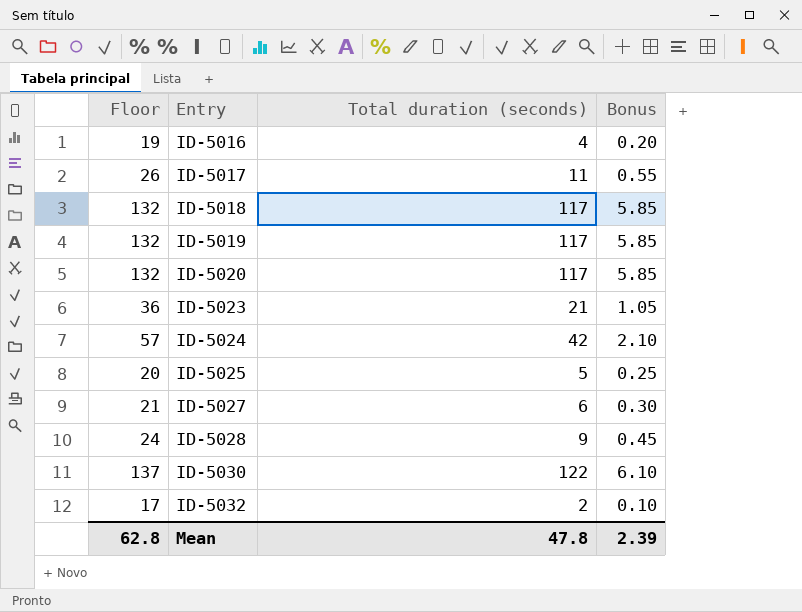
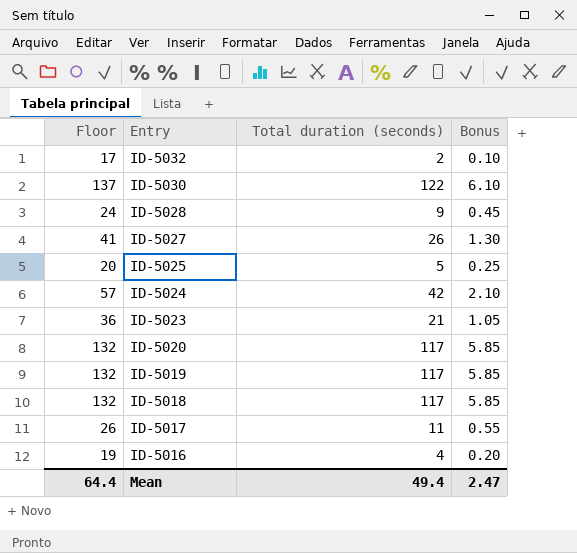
row order: Entry ascending -> Entry descending
ID-5027 | Floor: 21 -> 41
ID-5027 | Total duration (seconds): 6 -> 26
ID-5027 | Bonus: 0.30 -> 1.30
Mean | Floor: 62.8 -> 64.4
Mean | Total duration (seconds): 47.8 -> 49.4
Mean | Bonus: 2.39 -> 2.47

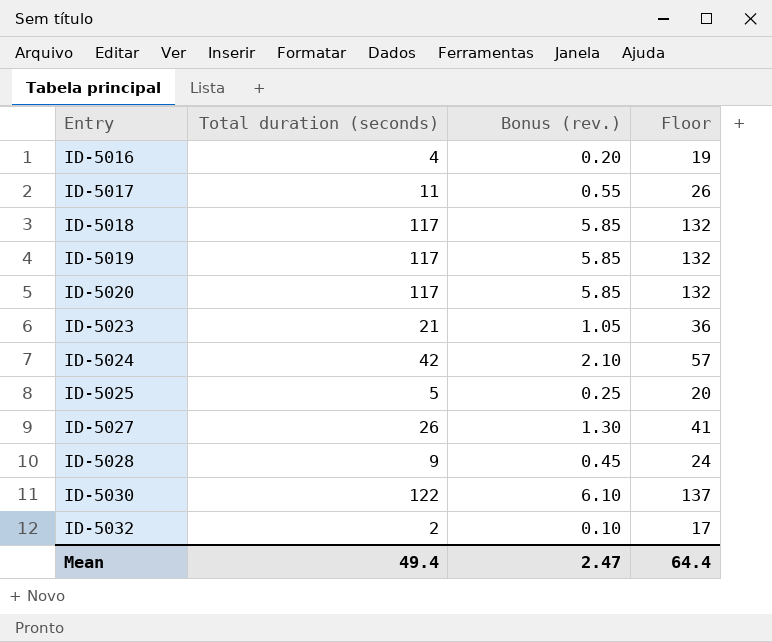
row order: Entry descending -> Entry ascending
column name: Bonus -> Bonus (rev.)
column Floor | position: 1 -> 4

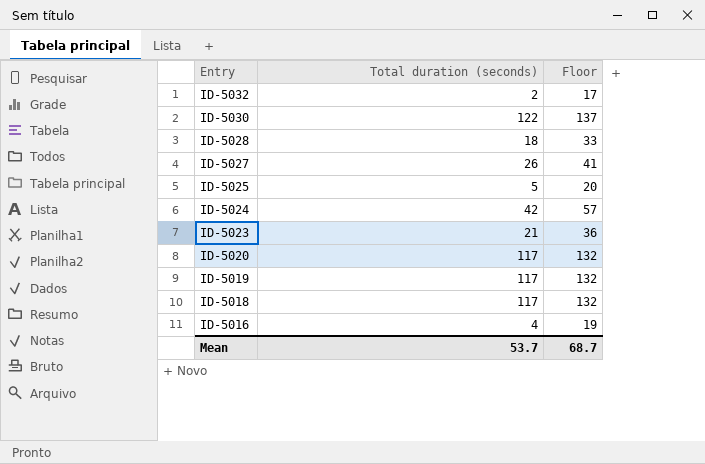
row order: Entry ascending -> Entry descending
column Bonus (rev.) | formula: [Total duration (seconds)] * 0.05 -> none
row ID-5017: 11 | 0.55 | 26 -> none
ID-5028 | Total duration (seconds): 9 -> 18
ID-5028 | Floor: 24 -> 33
Mean | Total duration (seconds): 49.4 -> 53.7
Mean | Floor: 64.4 -> 68.7

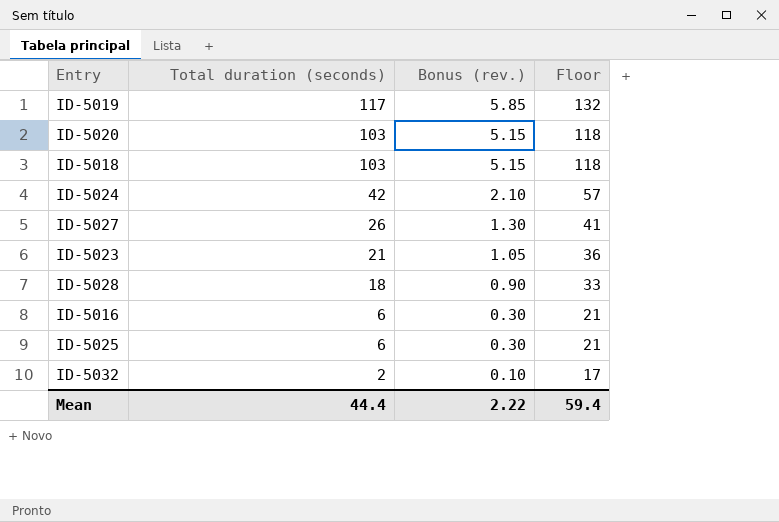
row order: Entry descending -> Total duration (seconds) descending
column Bonus (rev.) | formula: none -> [Total duration (seconds)] * 0.05
row ID-5030: 122 | 137 -> none
ID-5020 | Total duration (seconds): 117 -> 103
ID-5020 | Floor: 132 -> 118
ID-5018 | Total duration (seconds): 117 -> 103
ID-5018 | Floor: 132 -> 118
ID-5016 | Total duration (seconds): 4 -> 6
ID-5016 | Floor: 19 -> 21
ID-5025 | Total duration (seconds): 5 -> 6
ID-5025 | Floor: 20 -> 21
Mean | Total duration (seconds): 53.7 -> 44.4
Mean | Floor: 68.7 -> 59.4

